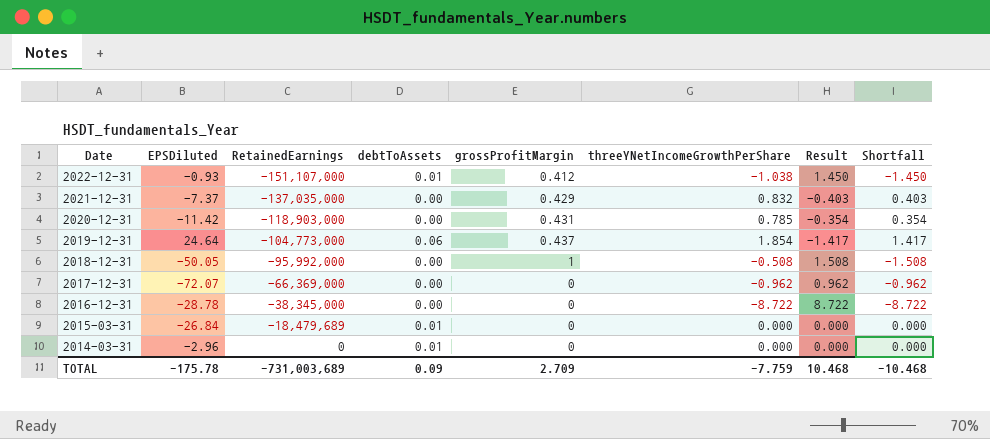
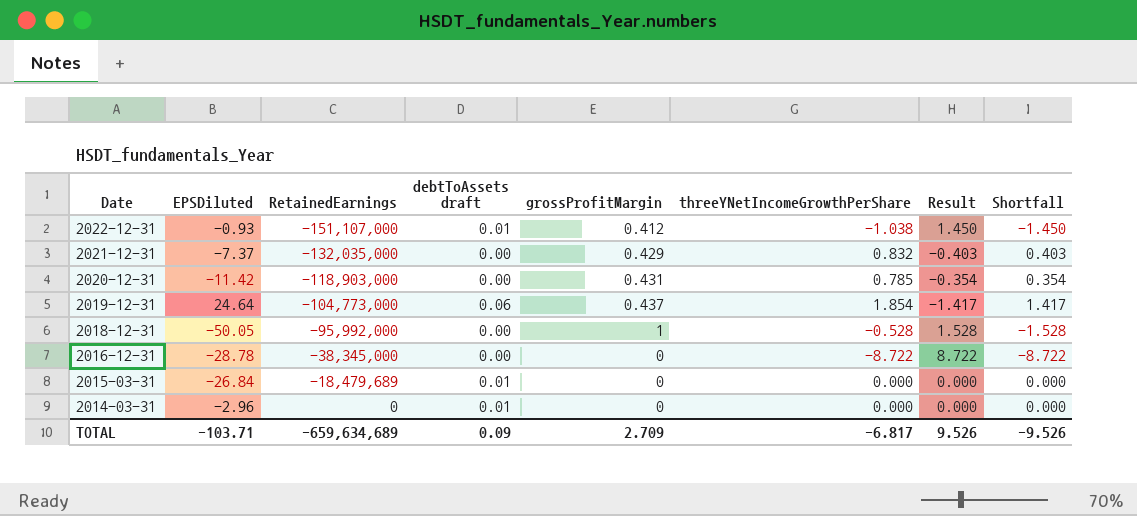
column name: debtToAssets -> debtToAssets draft
row 2017-12-31: -72.07 | -66,369,000 | 0.00 | 0 | -0.962 | 0.962 | -0.962 -> none
2021-12-31 | RetainedEarnings: -137,035,000 -> -132,035,000
2018-12-31 | threeYNetIncomeGrowthPerShare: -0.508 -> -0.528
2018-12-31 | Result: 1.508 -> 1.528
2018-12-31 | Shortfall: -1.508 -> -1.528
TOTAL | EPSDiluted: -175.78 -> -103.71
TOTAL | RetainedEarnings: -731,003,689 -> -659,634,689
TOTAL | threeYNetIncomeGrowthPerShare: -7.759 -> -6.817
TOTAL | Result: 10.468 -> 9.526
TOTAL | Shortfall: -10.468 -> -9.526

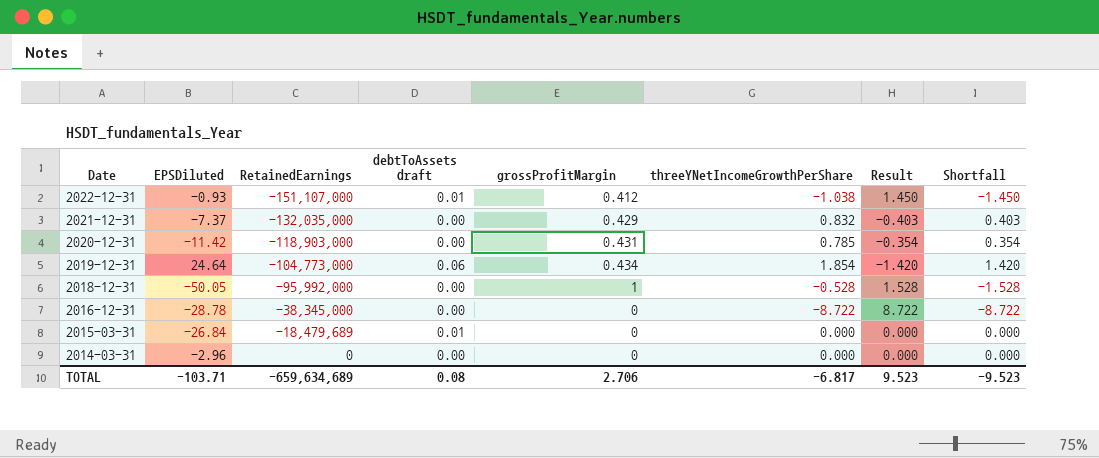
2019-12-31 | grossProfitMargin: 0.437 -> 0.434
2019-12-31 | Result: -1.417 -> -1.420
2019-12-31 | Shortfall: 1.417 -> 1.420
2014-03-31 | debtToAssets draft: 0.01 -> 0.00
TOTAL | debtToAssets draft: 0.09 -> 0.08
TOTAL | grossProfitMargin: 2.709 -> 2.706
TOTAL | Result: 9.526 -> 9.523
TOTAL | Shortfall: -9.526 -> -9.523

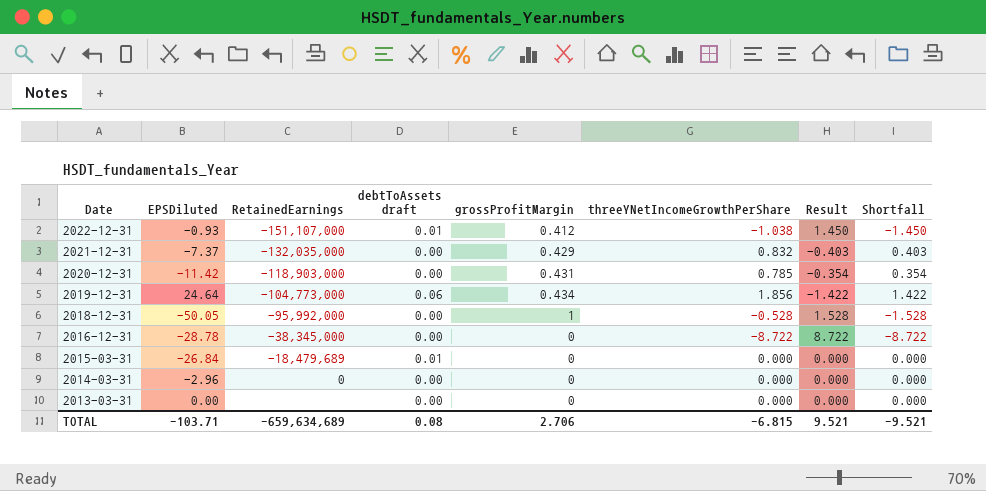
2019-12-31 | threeYNetIncomeGrowthPerShare: 1.854 -> 1.856
2019-12-31 | Result: -1.420 -> -1.422
2019-12-31 | Shortfall: 1.420 -> 1.422
row 2013-03-31: none -> 0.00 | none | 0.00 | 0 | 0.000 | 0.000 | 0.000
TOTAL | threeYNetIncomeGrowthPerShare: -6.817 -> -6.815
TOTAL | Result: 9.523 -> 9.521
TOTAL | Shortfall: -9.523 -> -9.521

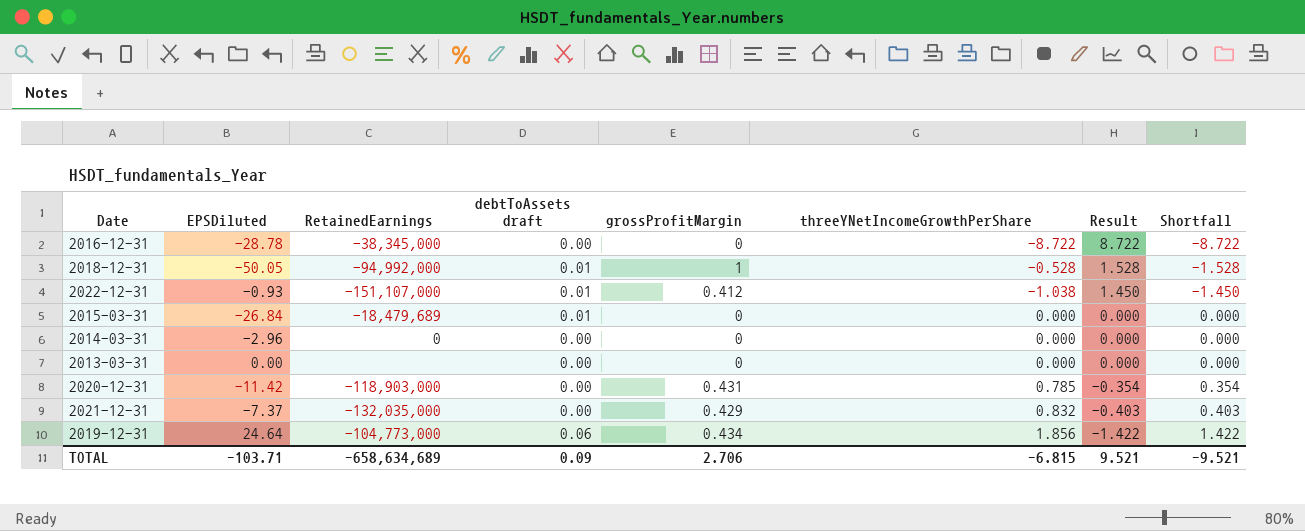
row order: Date descending -> Result descending
2018-12-31 | RetainedEarnings: -95,992,000 -> -94,992,000
2018-12-31 | debtToAssets draft: 0.00 -> 0.01
TOTAL | RetainedEarnings: -659,634,689 -> -658,634,689
TOTAL | debtToAssets draft: 0.08 -> 0.09

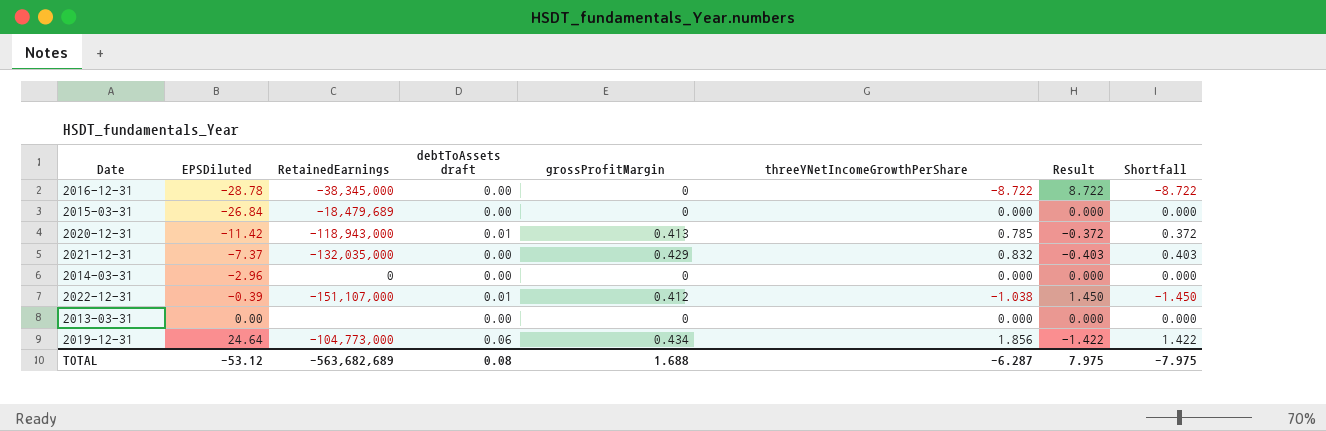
row order: Result descending -> EPSDiluted ascending
row 2018-12-31: -50.05 | -94,992,000 | 0.01 | 1 | -0.528 | 1.528 | -1.528 -> none
2015-03-31 | debtToAssets draft: 0.01 -> 0.00
2020-12-31 | RetainedEarnings: -118,903,000 -> -118,943,000
2020-12-31 | debtToAssets draft: 0.00 -> 0.01
2020-12-31 | grossProfitMargin: 0.431 -> 0.413
2020-12-31 | Result: -0.354 -> -0.372
2020-12-31 | Shortfall: 0.354 -> 0.372
2022-12-31 | EPSDiluted: -0.93 -> -0.39
TOTAL | EPSDiluted: -103.71 -> -53.12
TOTAL | RetainedEarnings: -658,634,689 -> -563,682,689
TOTAL | debtToAssets draft: 0.09 -> 0.08
TOTAL | grossProfitMargin: 2.706 -> 1.688
TOTAL | threeYNetIncomeGrowthPerShare: -6.815 -> -6.287
TOTAL | Result: 9.521 -> 7.975
TOTAL | Shortfall: -9.521 -> -7.975

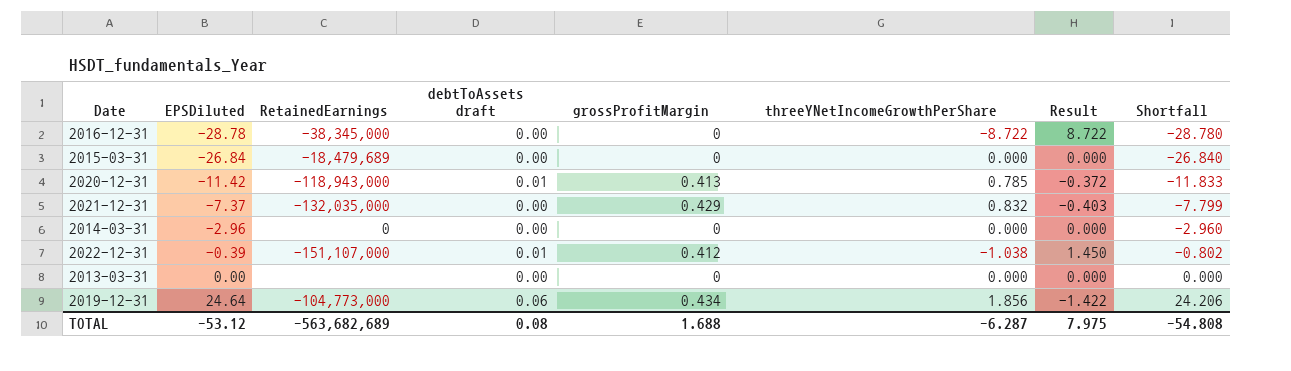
column Shortfall | formula: [threeYNetIncomeGrowthPerShare] - [grossProfitMargin] -> [EPSDiluted] - [grossProfitMargin]
TOTAL | Shortfall: -7.975 -> -54.808

